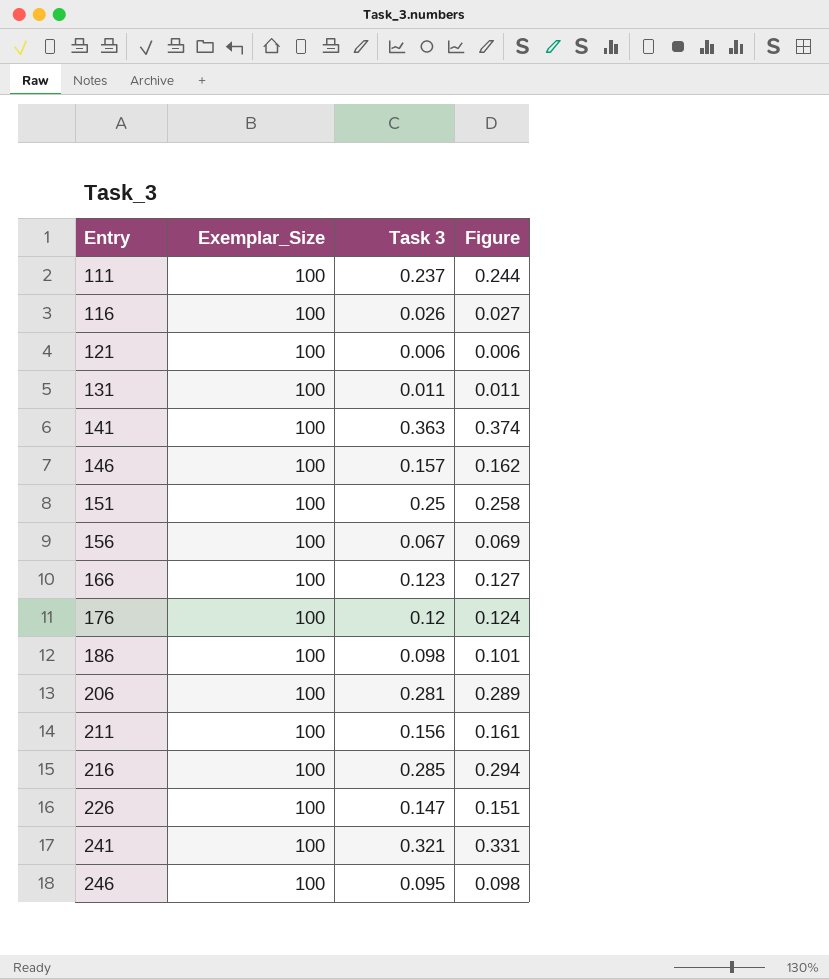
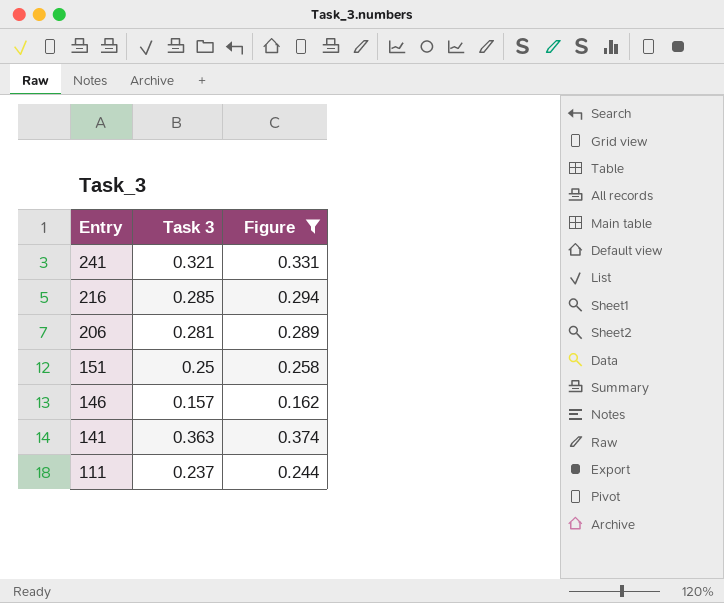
filter: none -> Figure >= 0.162
row order: Entry ascending -> Entry descending
column Exemplar_Size | position: 2 -> none

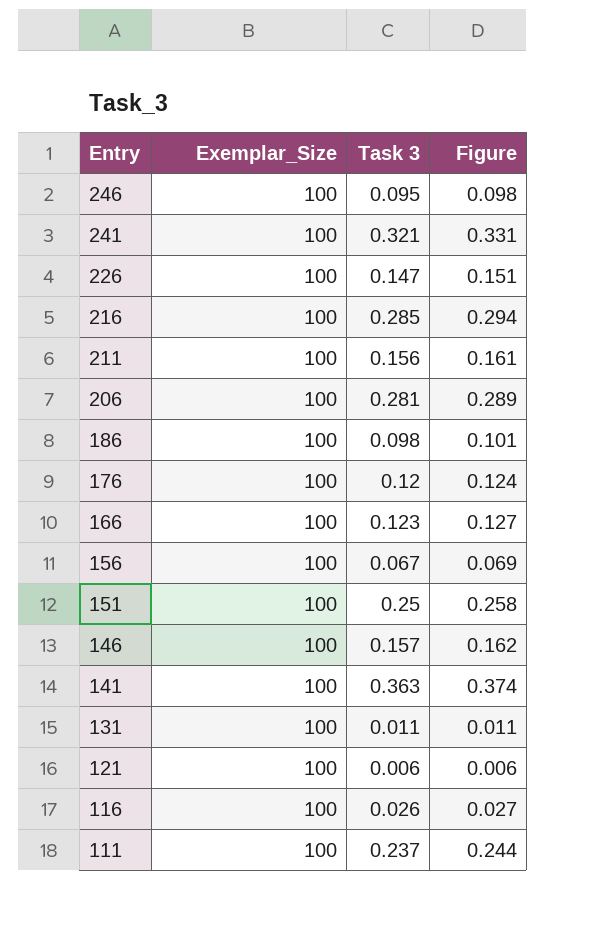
filter: Figure >= 0.162 -> none
column Exemplar_Size | position: none -> 2

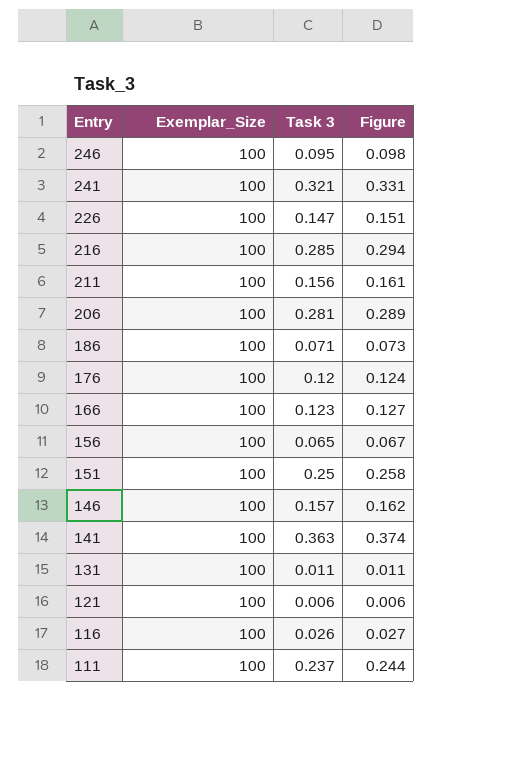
186 | Task 3: 0.098 -> 0.071
186 | Figure: 0.101 -> 0.073
156 | Task 3: 0.067 -> 0.065
156 | Figure: 0.069 -> 0.067

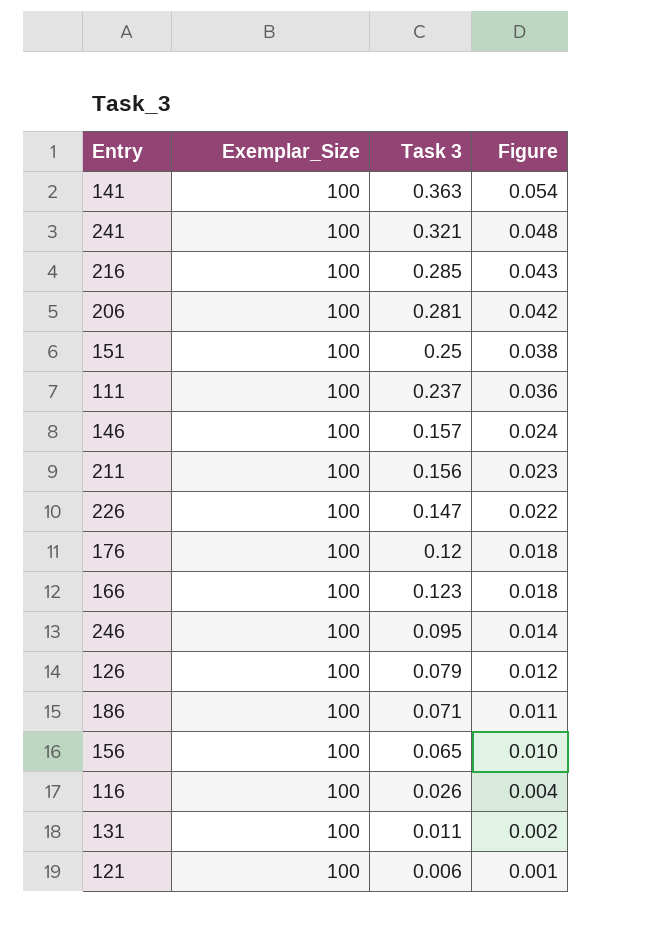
row order: Entry descending -> Figure descending
column Figure | formula: [Task 3] * 1.03 -> [Task 3] * 0.15
row 126: none -> 100 | 0.079 | 0.012

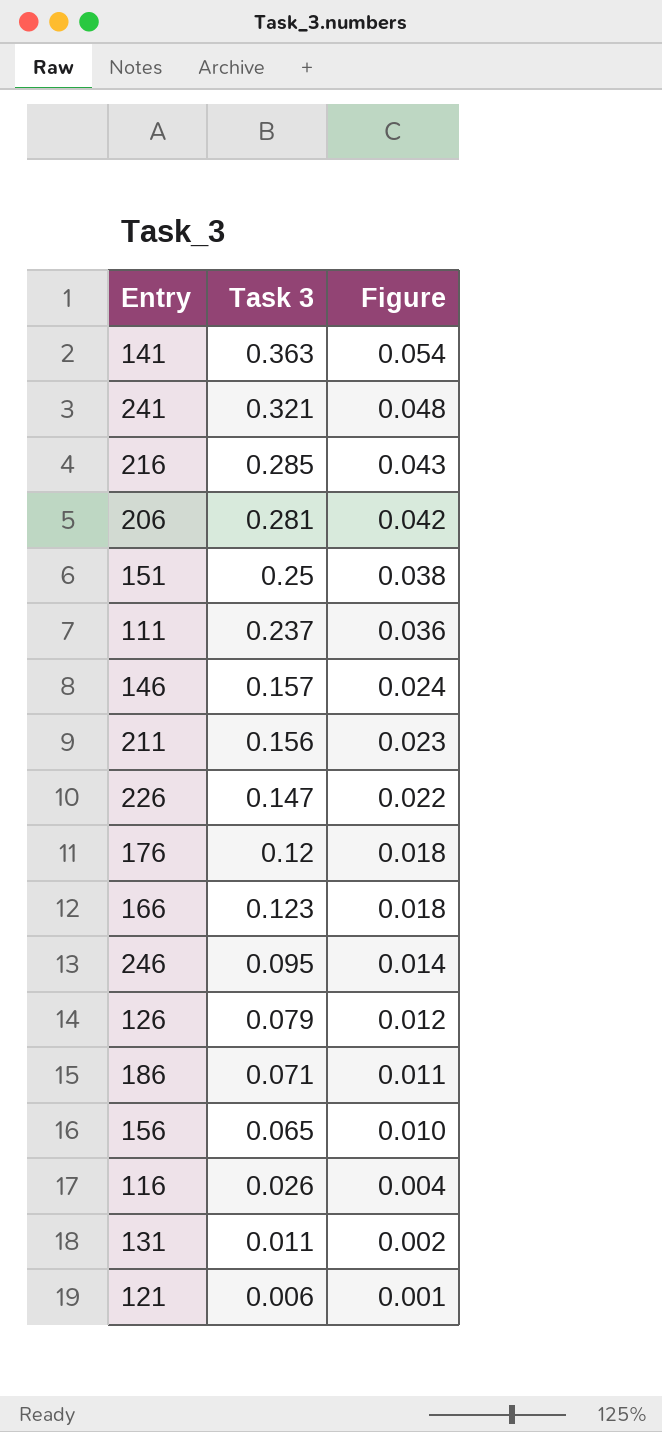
column Exemplar_Size | position: 2 -> none

